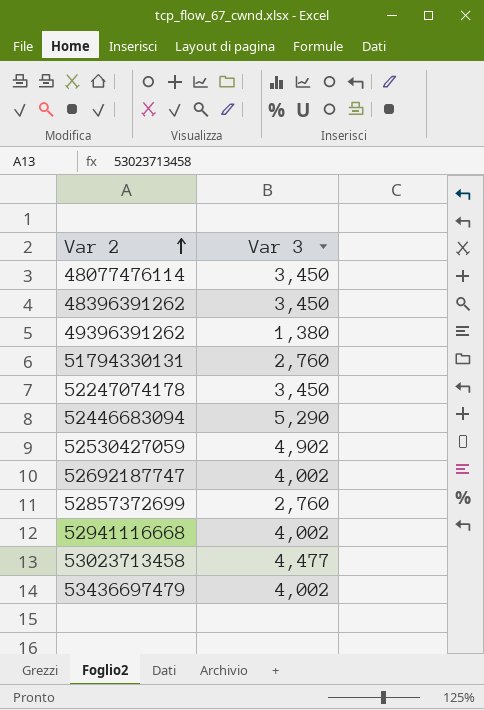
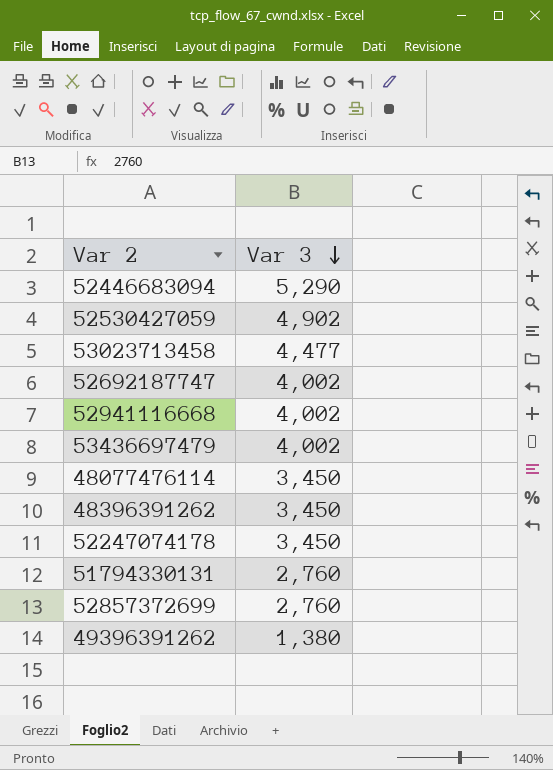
row order: Var 2 ascending -> Var 3 descending

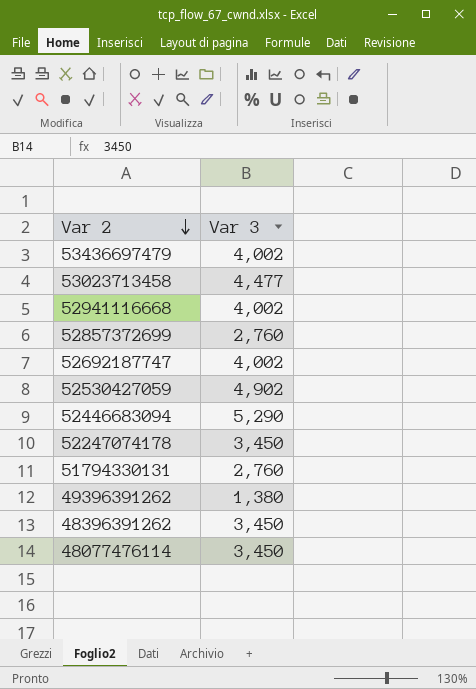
row order: Var 3 descending -> Var 2 descending

